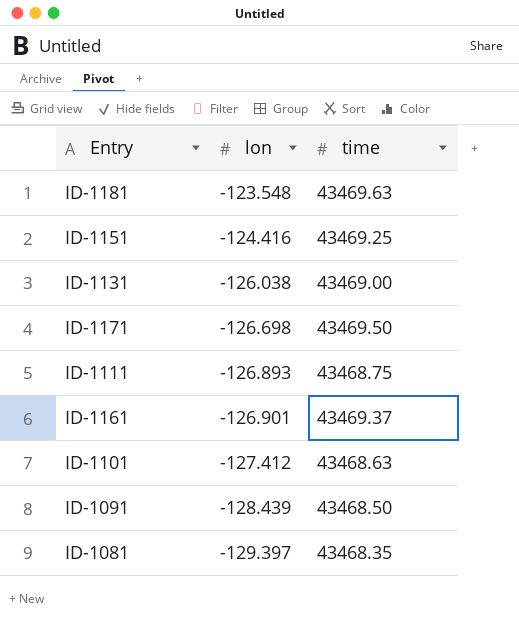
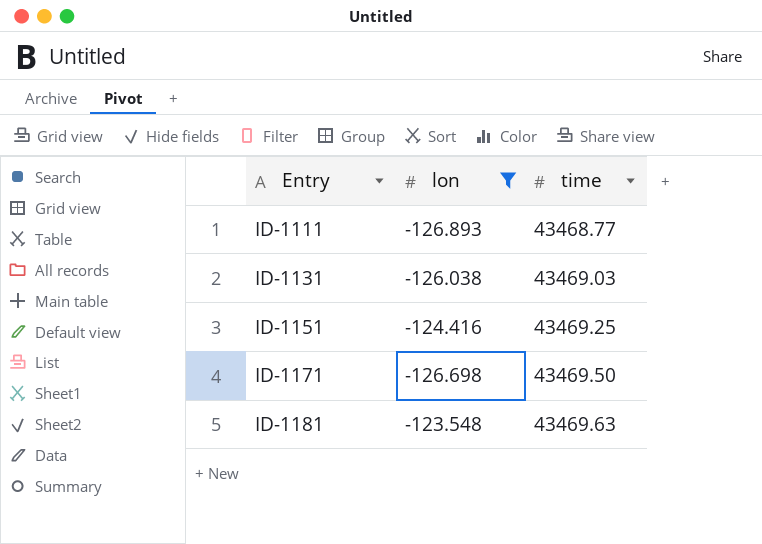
filter: none -> lon >= -126.893
row order: lon descending -> Entry ascending
ID-1111 | time: 43468.75 -> 43468.77
ID-1131 | time: 43469.00 -> 43469.03

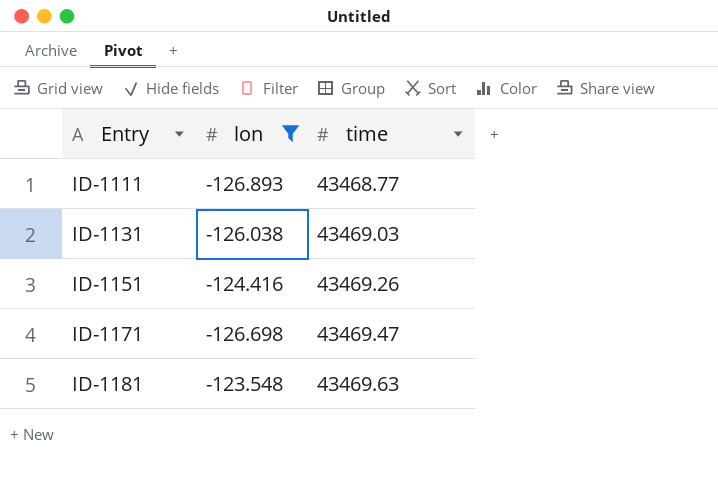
ID-1151 | time: 43469.25 -> 43469.26
ID-1171 | time: 43469.50 -> 43469.47

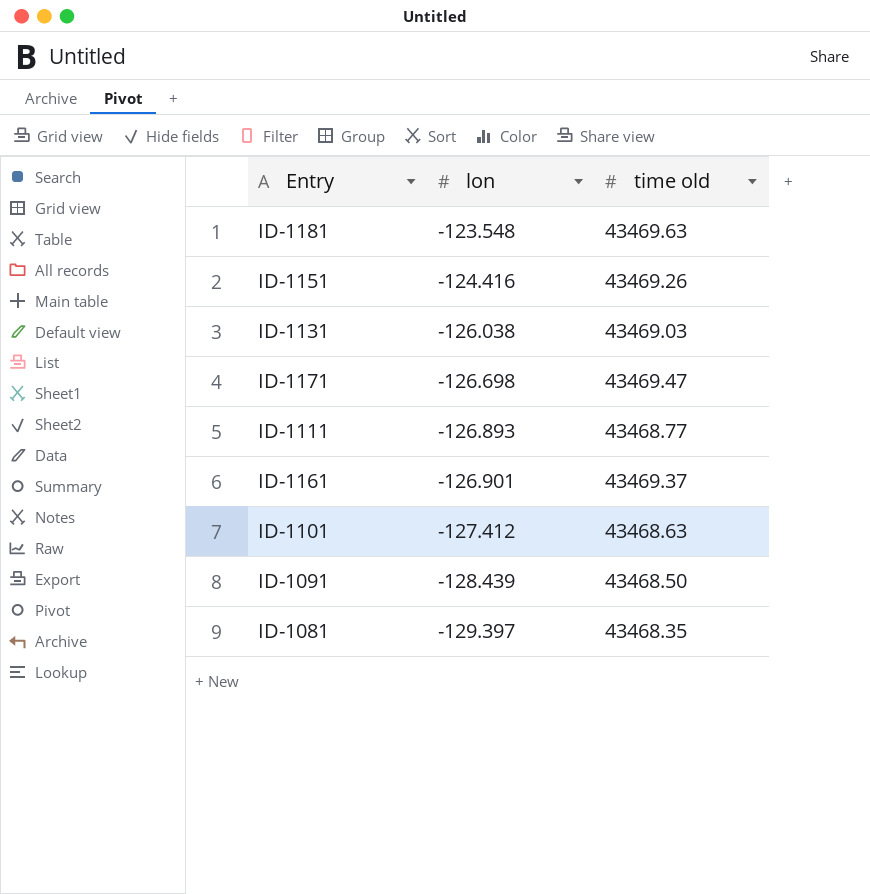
filter: lon >= -126.893 -> none
row order: Entry ascending -> lon descending
column name: time -> time old

